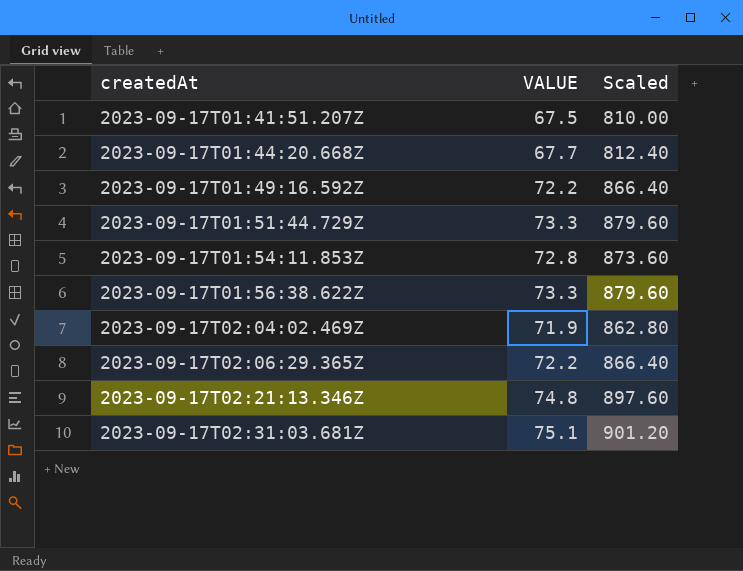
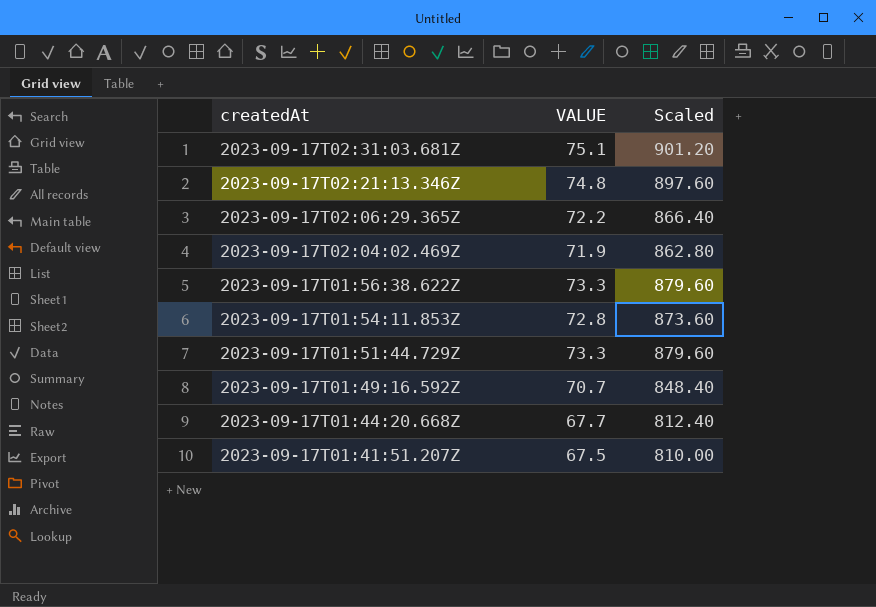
row order: createdAt ascending -> createdAt descending
2023-09-17T01:49:16.592Z | VALUE: 72.2 -> 70.7
2023-09-17T01:49:16.592Z | Scaled: 866.40 -> 848.40

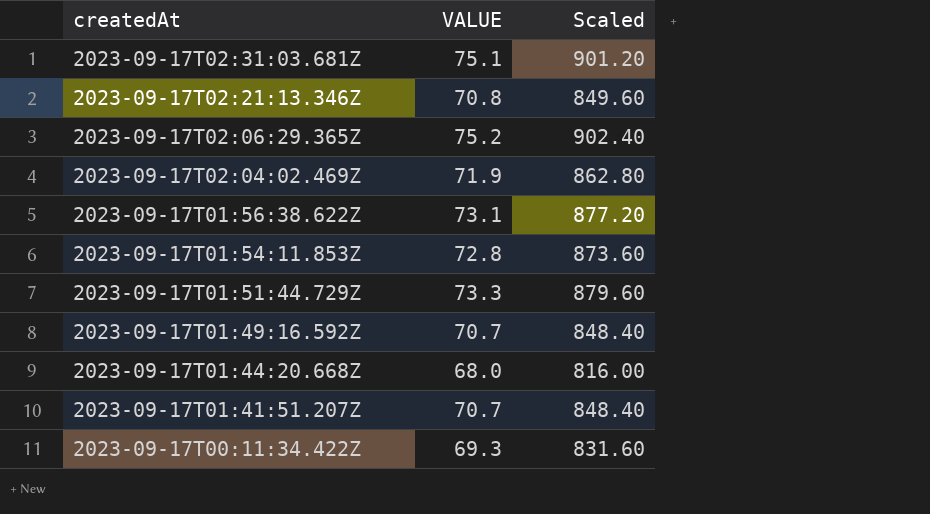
2023-09-17T02:21:13.346Z | VALUE: 74.8 -> 70.8
2023-09-17T02:21:13.346Z | Scaled: 897.60 -> 849.60
2023-09-17T02:06:29.365Z | VALUE: 72.2 -> 75.2
2023-09-17T02:06:29.365Z | Scaled: 866.40 -> 902.40
2023-09-17T01:56:38.622Z | VALUE: 73.3 -> 73.1
2023-09-17T01:56:38.622Z | Scaled: 879.60 -> 877.20
2023-09-17T01:44:20.668Z | VALUE: 67.7 -> 68.0
2023-09-17T01:44:20.668Z | Scaled: 812.40 -> 816.00
2023-09-17T01:41:51.207Z | VALUE: 67.5 -> 70.7
2023-09-17T01:41:51.207Z | Scaled: 810.00 -> 848.40
row 2023-09-17T00:11:34.422Z: none -> 69.3 | 831.60

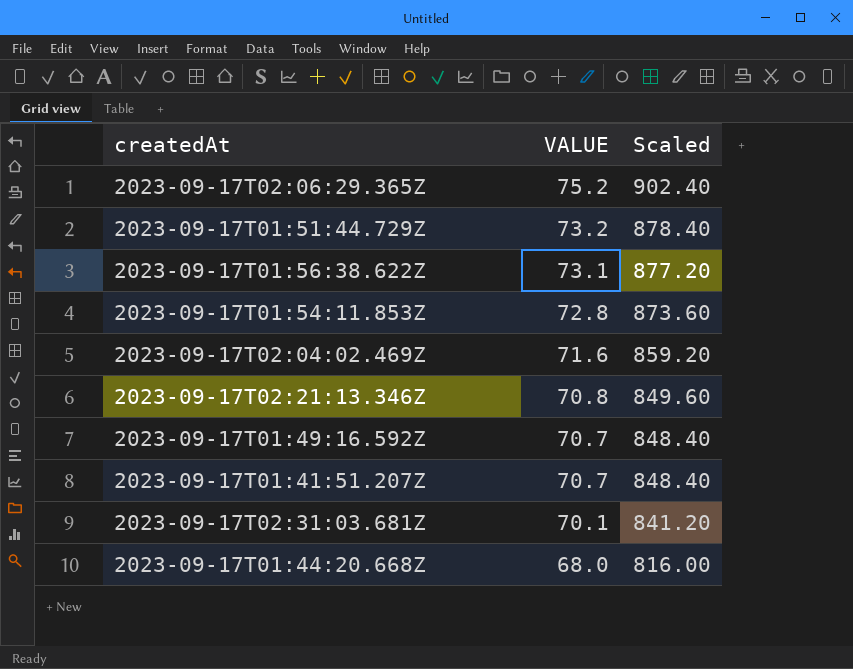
row order: createdAt descending -> VALUE descending
row 2023-09-17T00:11:34.422Z: 69.3 | 831.60 -> none
2023-09-17T01:51:44.729Z | VALUE: 73.3 -> 73.2
2023-09-17T01:51:44.729Z | Scaled: 879.60 -> 878.40
2023-09-17T02:04:02.469Z | VALUE: 71.9 -> 71.6
2023-09-17T02:04:02.469Z | Scaled: 862.80 -> 859.20
2023-09-17T02:31:03.681Z | VALUE: 75.1 -> 70.1
2023-09-17T02:31:03.681Z | Scaled: 901.20 -> 841.20

